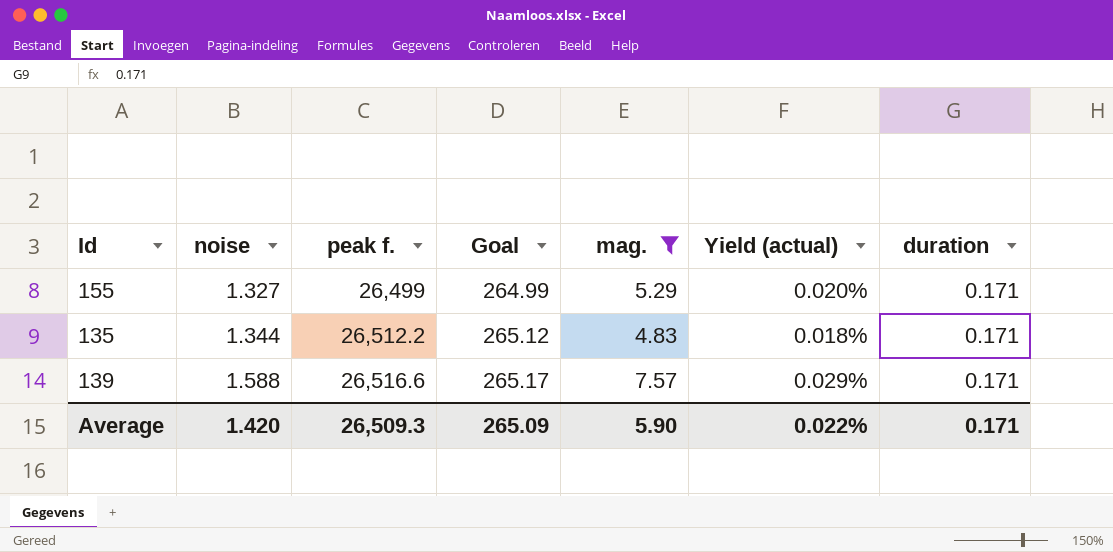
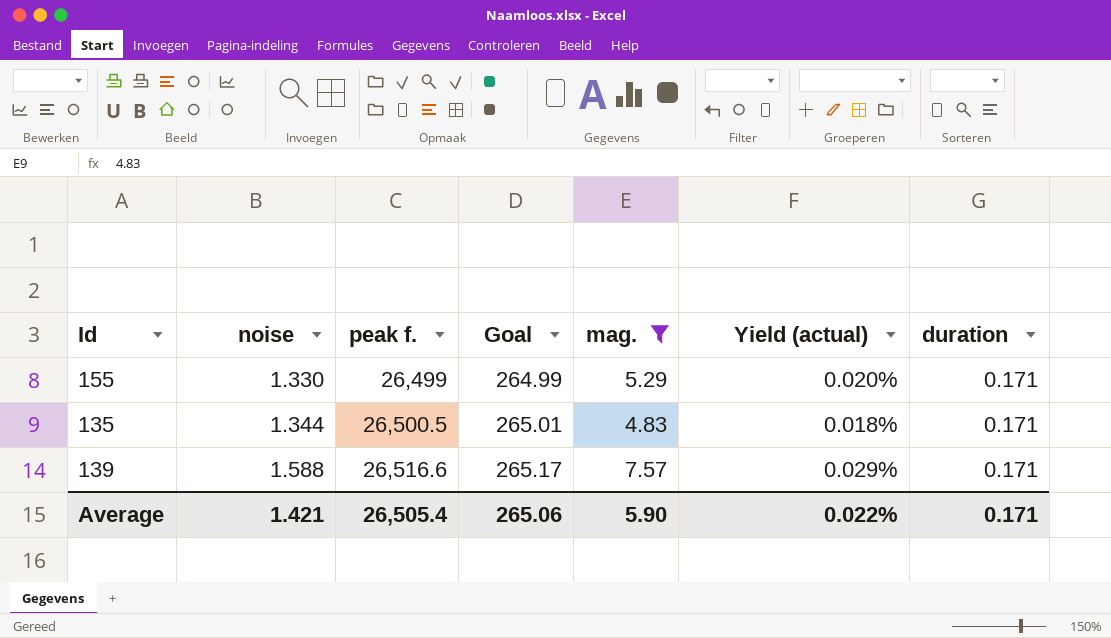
155 | noise: 1.327 -> 1.330
135 | peak f.: 26,512.2 -> 26,500.5
135 | Goal: 265.12 -> 265.01
Average | noise: 1.420 -> 1.421
Average | peak f.: 26,509.3 -> 26,505.4
Average | Goal: 265.09 -> 265.06

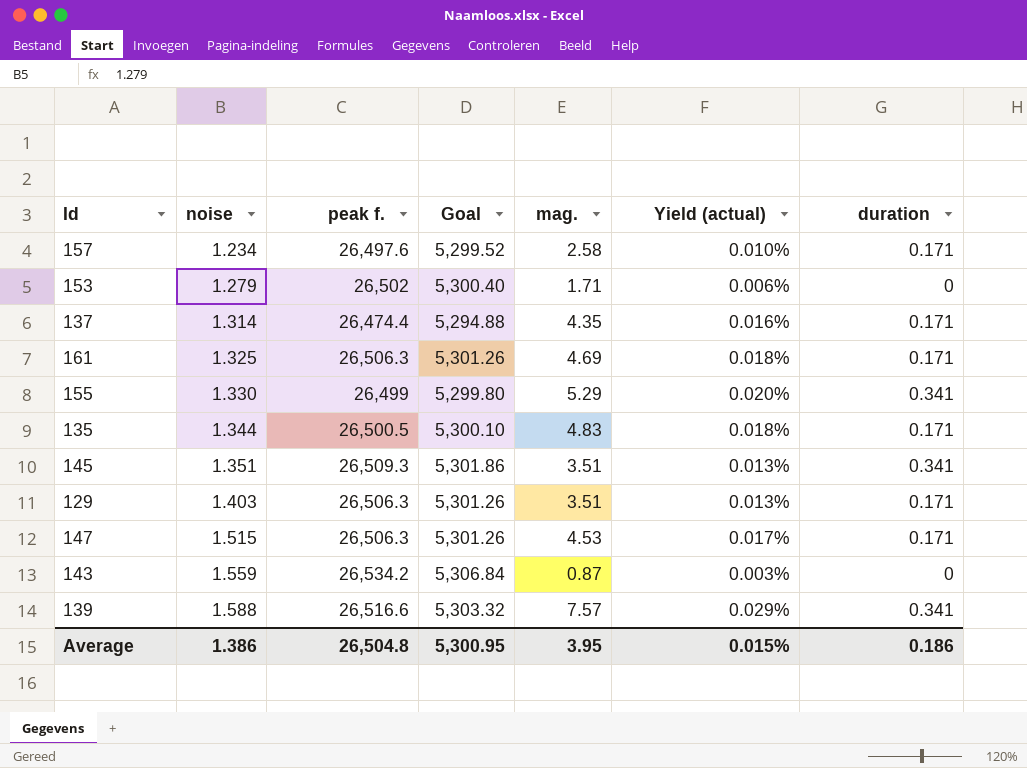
filter: mag. >= 4.83 -> none
column Goal | formula: [peak f.] * 0.01 -> [peak f.] * 0.2
155 | duration: 0.171 -> 0.341
139 | duration: 0.171 -> 0.341
Average | noise: 1.421 -> 1.386
Average | peak f.: 26,505.4 -> 26,504.8
Average | Goal: 265.06 -> 5,300.95
Average | mag.: 5.90 -> 3.95
Average | Yield (actual): 0.022% -> 0.015%
Average | duration: 0.171 -> 0.186

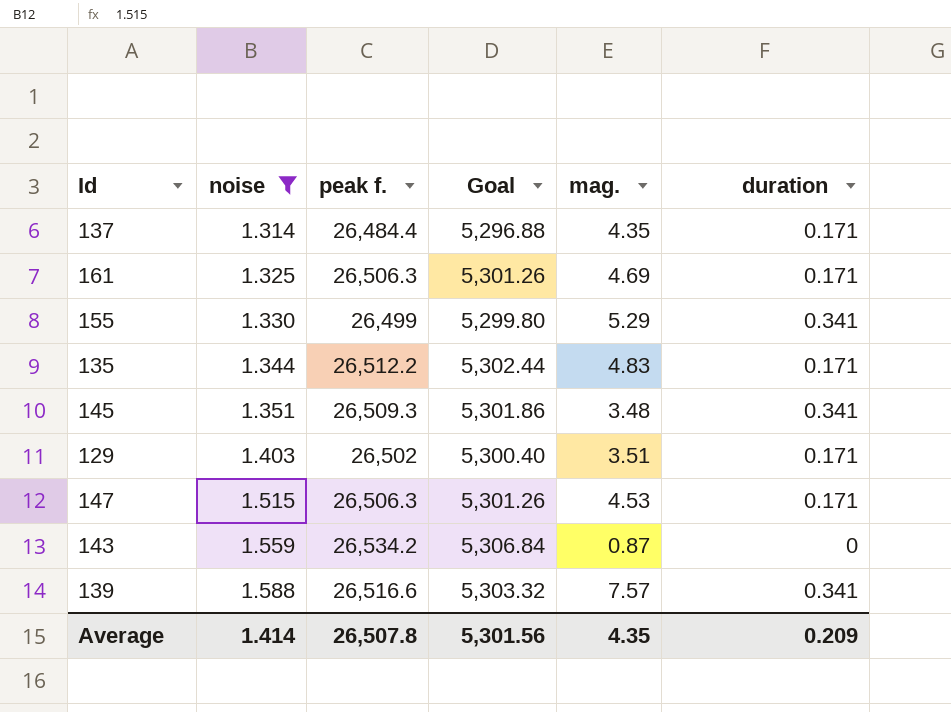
filter: none -> noise >= 1.314
column Yield (actual) | formula: [mag.] / [peak f.] -> none
137 | peak f.: 26,474.4 -> 26,484.4
137 | Goal: 5,294.88 -> 5,296.88
135 | peak f.: 26,500.5 -> 26,512.2
135 | Goal: 5,300.10 -> 5,302.44
145 | mag.: 3.51 -> 3.48
129 | peak f.: 26,506.3 -> 26,502
129 | Goal: 5,301.26 -> 5,300.40
Average | noise: 1.386 -> 1.414
Average | peak f.: 26,504.8 -> 26,507.8
Average | Goal: 5,300.95 -> 5,301.56
Average | mag.: 3.95 -> 4.35
Average | duration: 0.186 -> 0.209

